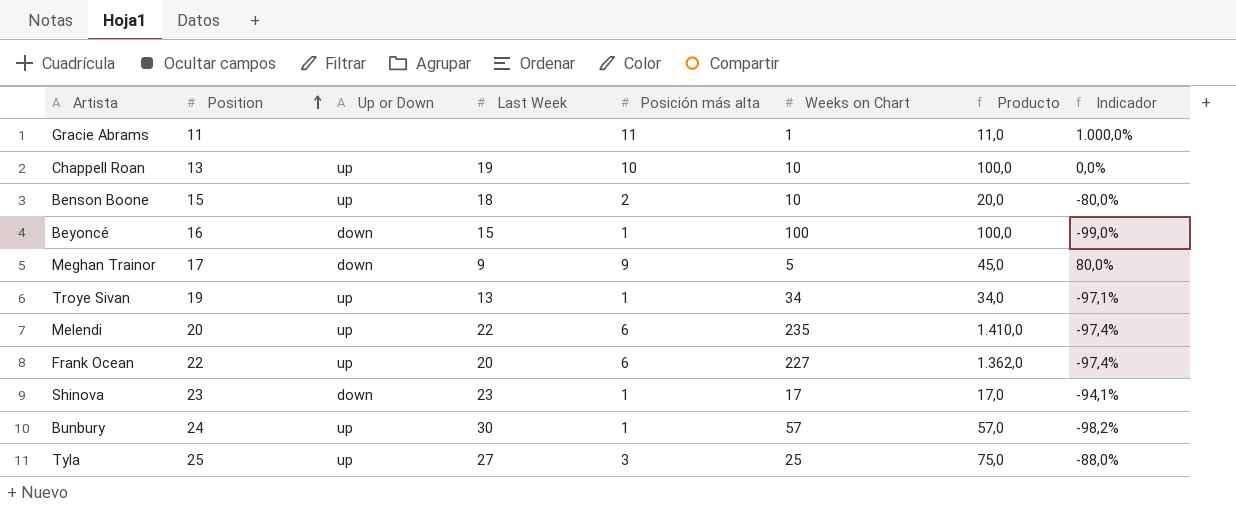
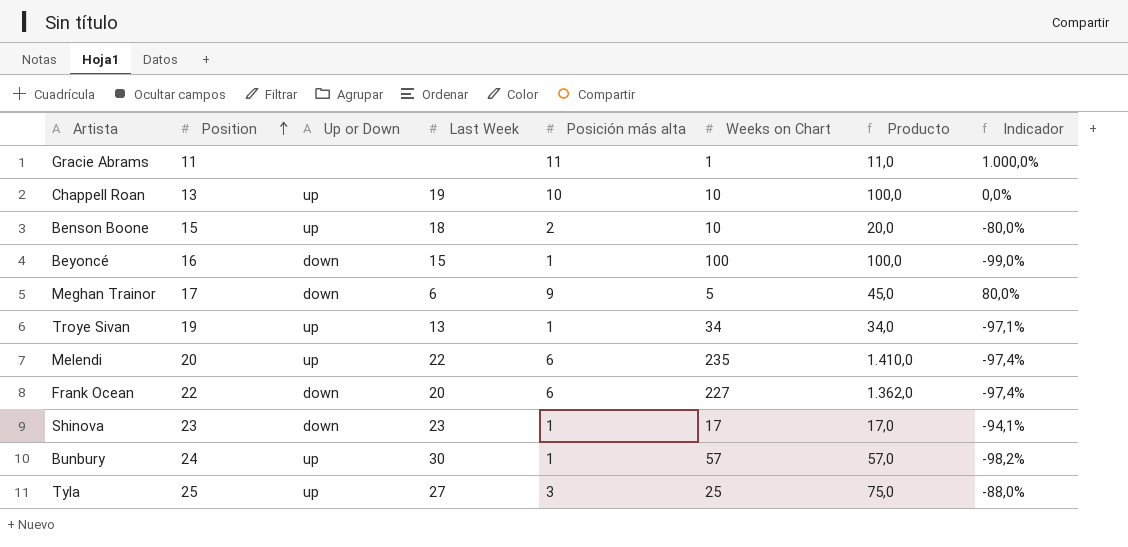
Meghan Trainor | Last Week: 9 -> 6
Frank Ocean | Up or Down: up -> down

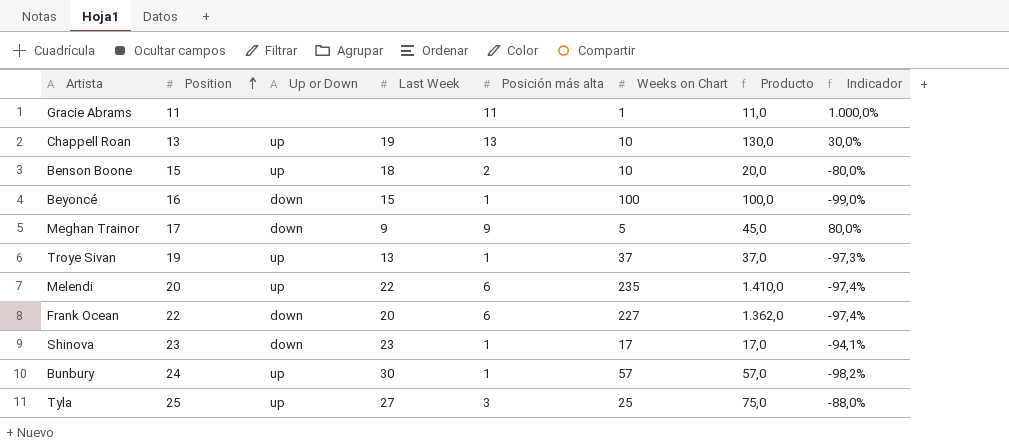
Chappell Roan | Posición más alta: 10 -> 13
Chappell Roan | Producto: 100,0 -> 130,0
Chappell Roan | Indicador: 0,0% -> 30,0%
Meghan Trainor | Last Week: 6 -> 9
Troye Sivan | Weeks on Chart: 34 -> 37
Troye Sivan | Producto: 34,0 -> 37,0
Troye Sivan | Indicador: -97,1% -> -97,3%

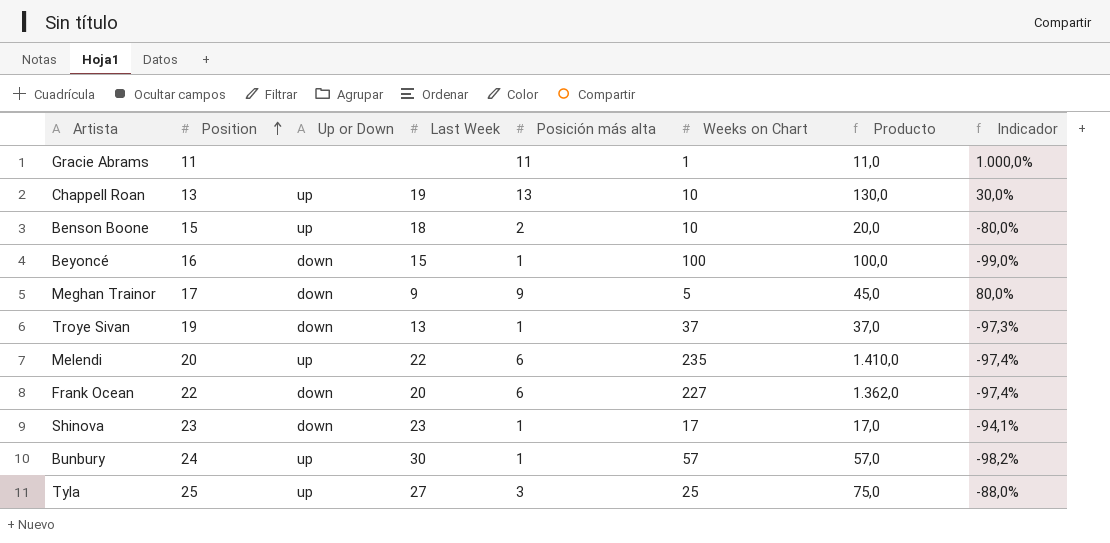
Troye Sivan | Up or Down: up -> down

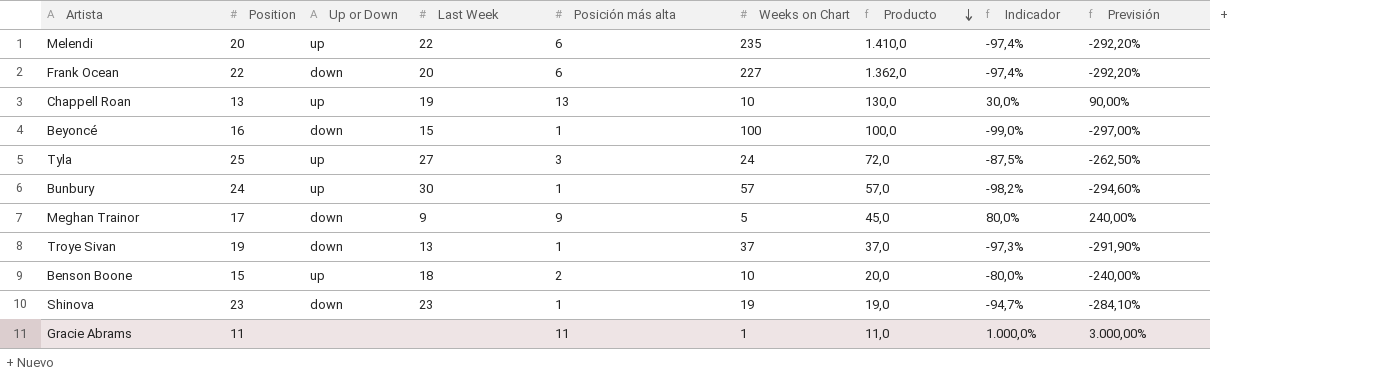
row order: Position ascending -> Producto descending
column Previsión | formula: none -> [Indicador] * 3
Tyla | Weeks on Chart: 25 -> 24
Tyla | Producto: 75,0 -> 72,0
Tyla | Indicador: -88,0% -> -87,5%
Shinova | Weeks on Chart: 17 -> 19
Shinova | Producto: 17,0 -> 19,0
Shinova | Indicador: -94,1% -> -94,7%

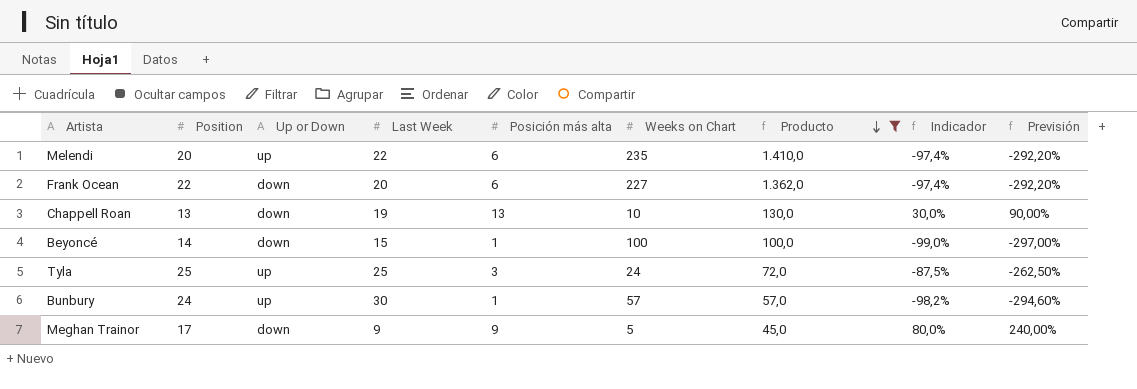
filter: none -> Producto >= 45,0
Chappell Roan | Up or Down: up -> down
Beyoncé | Position: 16 -> 14
Tyla | Last Week: 27 -> 25

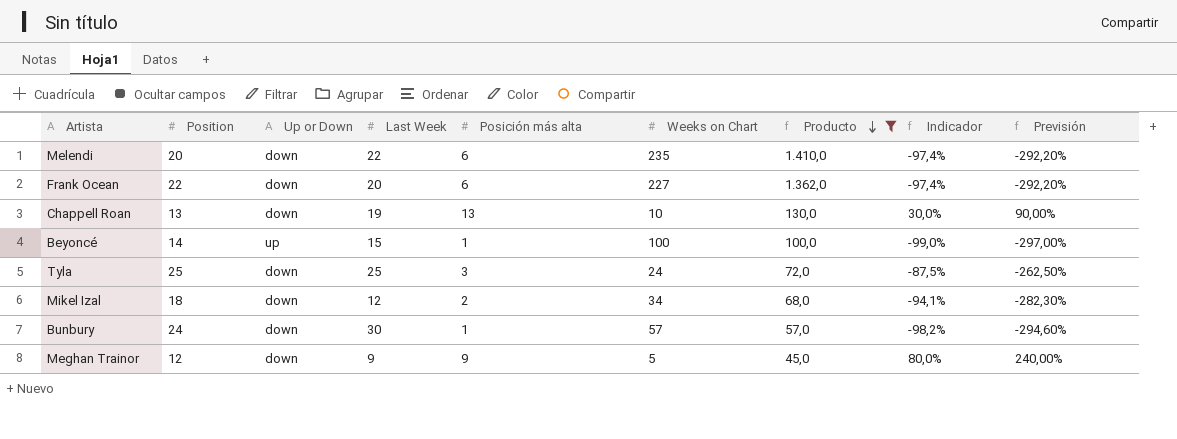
Melendi | Up or Down: up -> down
Beyoncé | Up or Down: down -> up
Tyla | Up or Down: up -> down
row Mikel Izal: none -> 18 | down | 12 | 2 | 34 | 68,0 | -94,1% | -282,30%
Bunbury | Up or Down: up -> down
Meghan Trainor | Position: 17 -> 12

